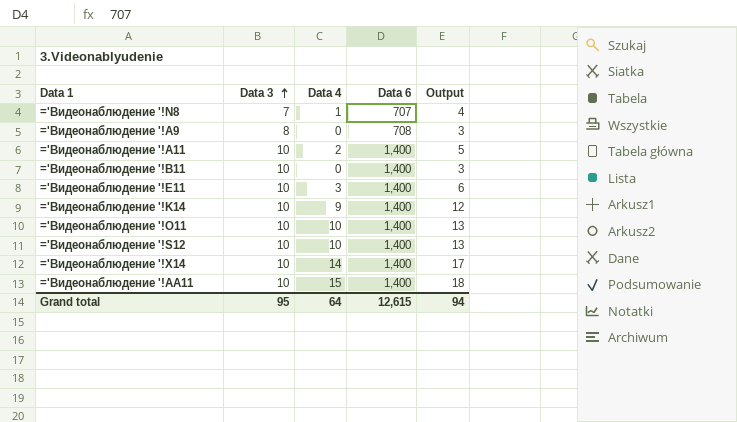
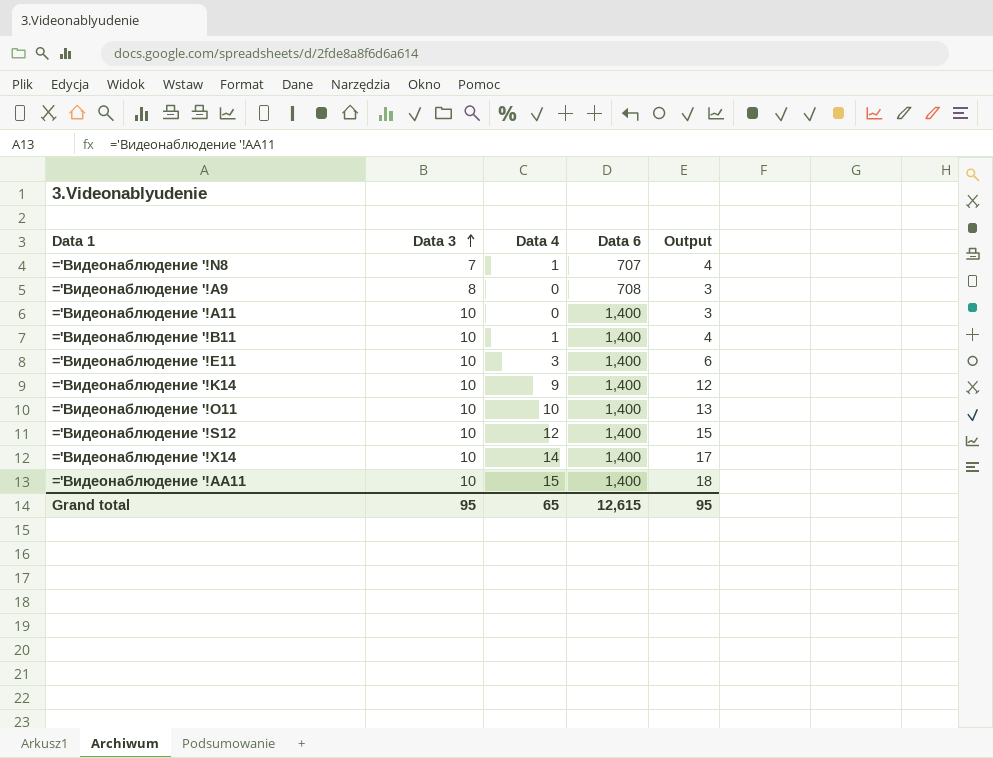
='Видеонаблюдение '!A11 | Data 4: 2 -> 0
='Видеонаблюдение '!A11 | Output: 5 -> 3
='Видеонаблюдение '!B11 | Data 4: 0 -> 1
='Видеонаблюдение '!B11 | Output: 3 -> 4
='Видеонаблюдение '!S12 | Data 4: 10 -> 12
='Видеонаблюдение '!S12 | Output: 13 -> 15
Grand total | Data 4: 64 -> 65
Grand total | Output: 94 -> 95

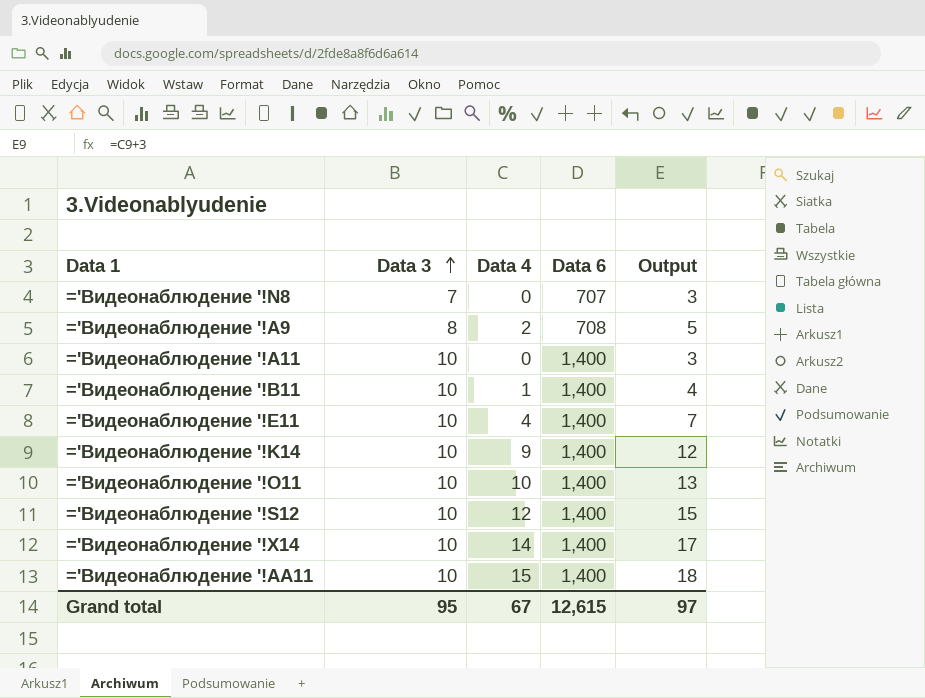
='Видеонаблюдение '!N8 | Data 4: 1 -> 0
='Видеонаблюдение '!N8 | Output: 4 -> 3
='Видеонаблюдение '!A9 | Data 4: 0 -> 2
='Видеонаблюдение '!A9 | Output: 3 -> 5
='Видеонаблюдение '!E11 | Data 4: 3 -> 4
='Видеонаблюдение '!E11 | Output: 6 -> 7
Grand total | Data 4: 65 -> 67
Grand total | Output: 95 -> 97

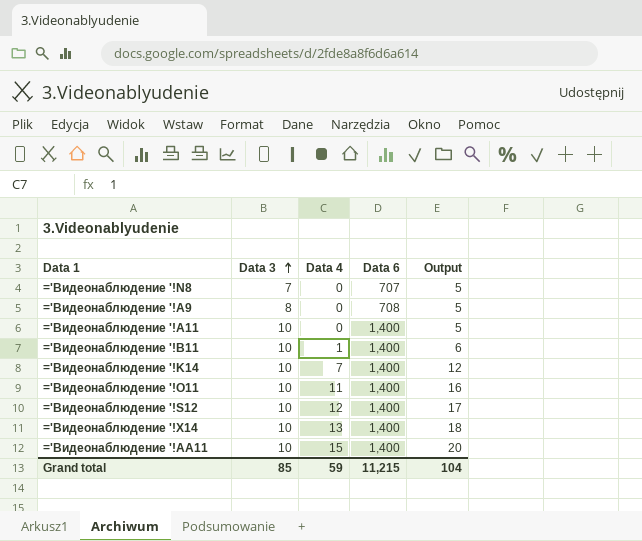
column Output | formula: [Data 4] + 3 -> [Data 4] + 5
row ='Видеонаблюдение '!E11: 10 | 4 | 1,400 | 7 -> none
='Видеонаблюдение '!A9 | Data 4: 2 -> 0
='Видеонаблюдение '!K14 | Data 4: 9 -> 7
='Видеонаблюдение '!O11 | Data 4: 10 -> 11
='Видеонаблюдение '!X14 | Data 4: 14 -> 13
Grand total | Data 3: 95 -> 85
Grand total | Data 4: 67 -> 59
Grand total | Data 6: 12,615 -> 11,215
Grand total | Output: 97 -> 104

